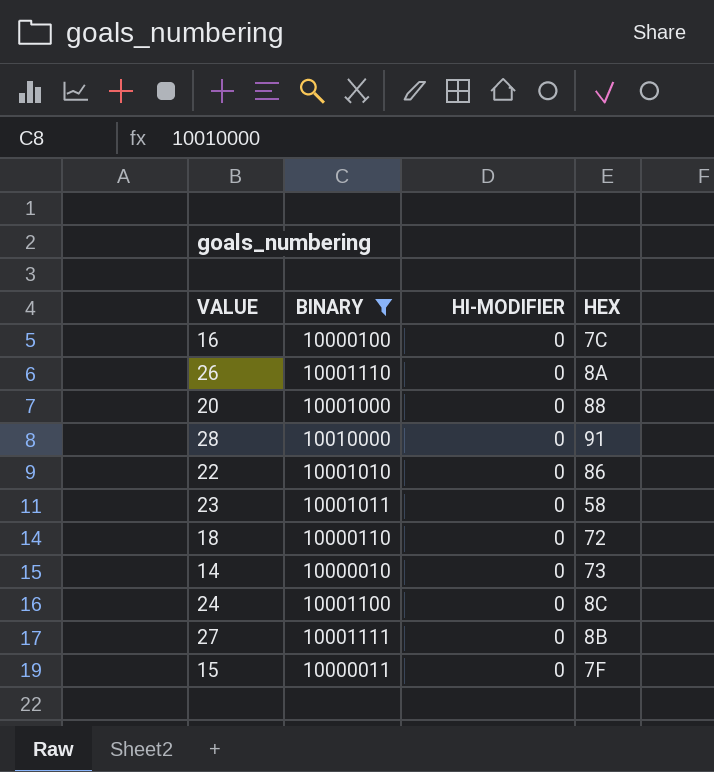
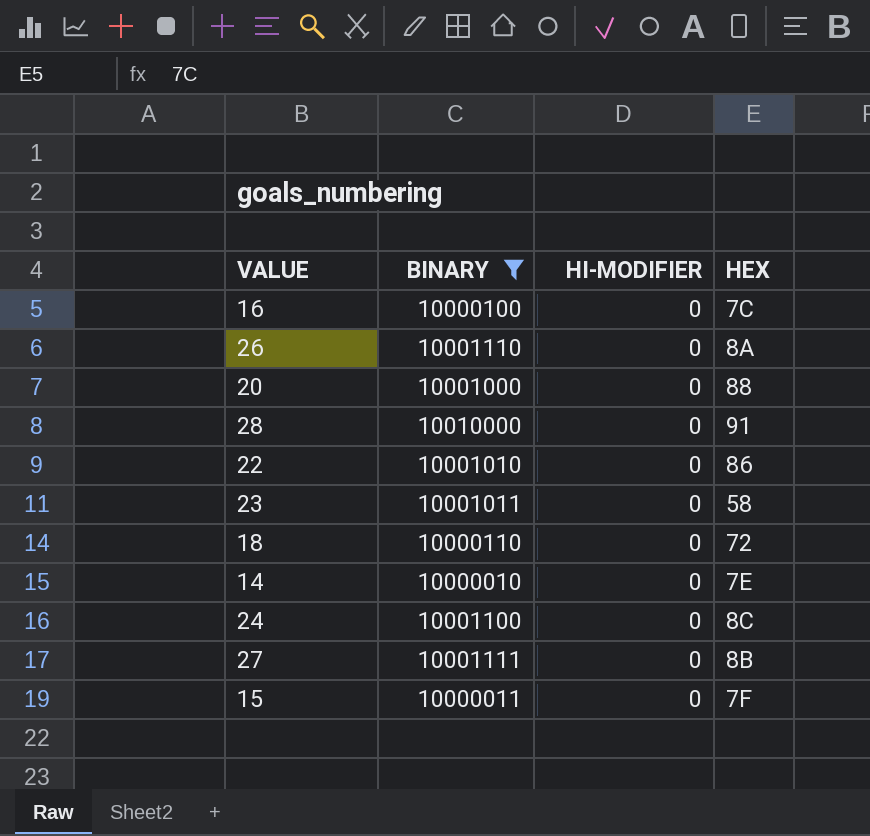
14 | HEX: 73 -> 7E

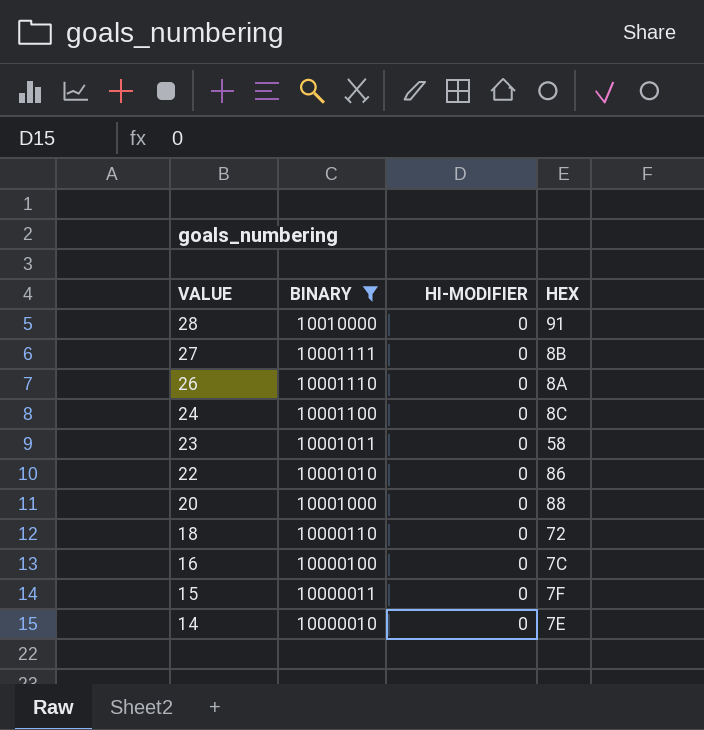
row order: none -> VALUE descending

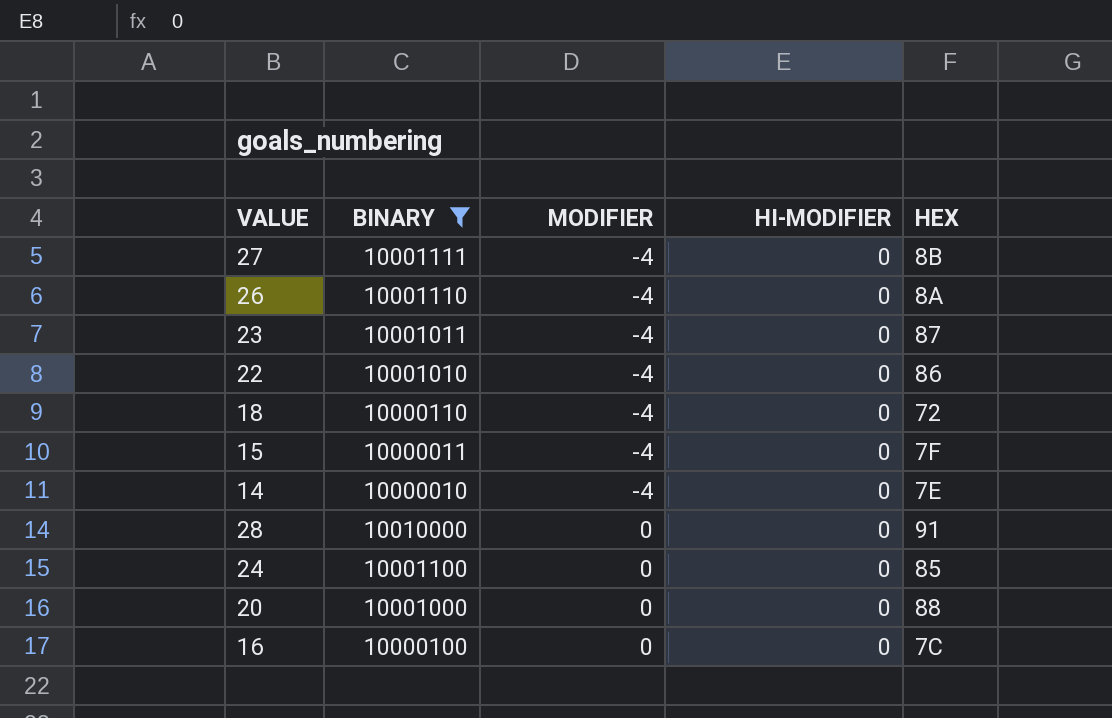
row order: VALUE descending -> MODIFIER ascending
column MODIFIER | position: none -> 3
23 | HEX: 58 -> 87
24 | HEX: 8C -> 85

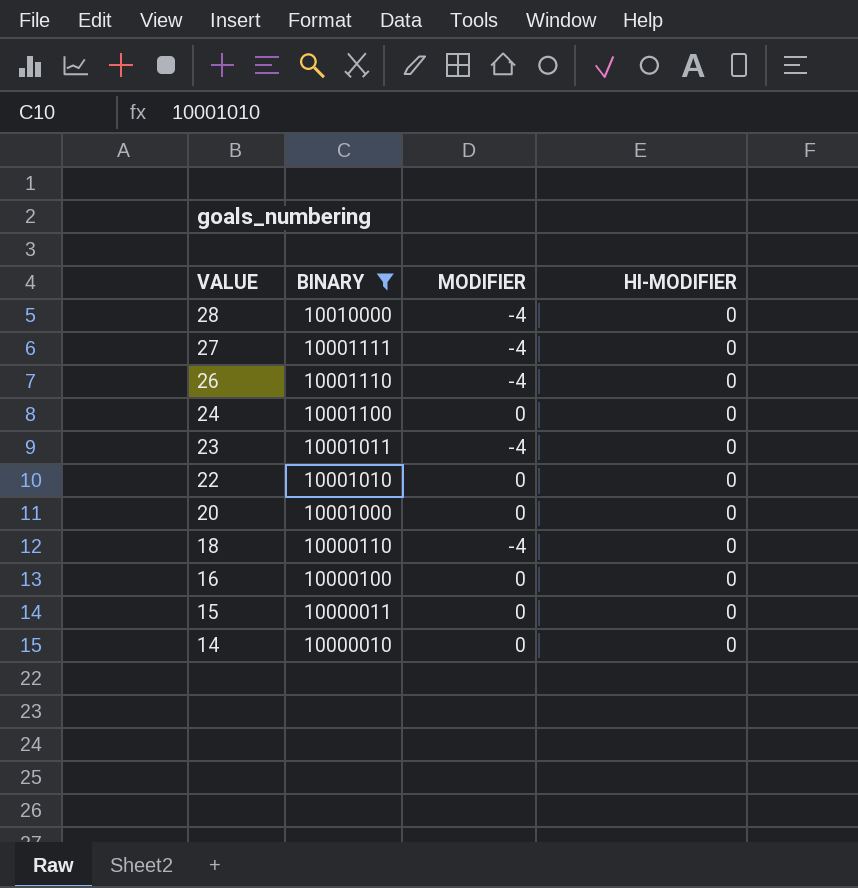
row order: MODIFIER ascending -> VALUE descending
column HEX | position: 5 -> none
28 | MODIFIER: 0 -> -4
22 | MODIFIER: -4 -> 0
15 | MODIFIER: -4 -> 0
14 | MODIFIER: -4 -> 0

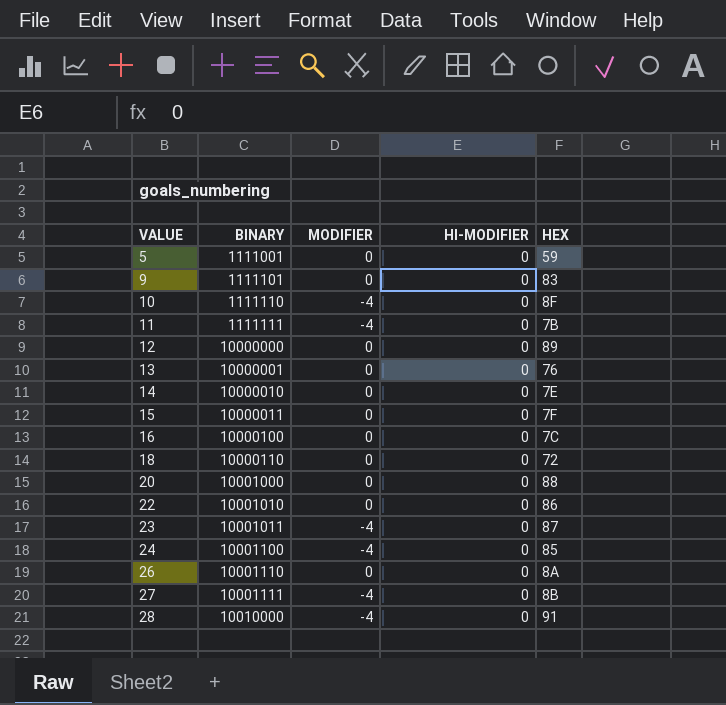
filter: BINARY >= 10000010 -> none
row order: VALUE descending -> VALUE ascending
column HEX | position: none -> 5
18 | MODIFIER: -4 -> 0
24 | MODIFIER: 0 -> -4
26 | MODIFIER: -4 -> 0

